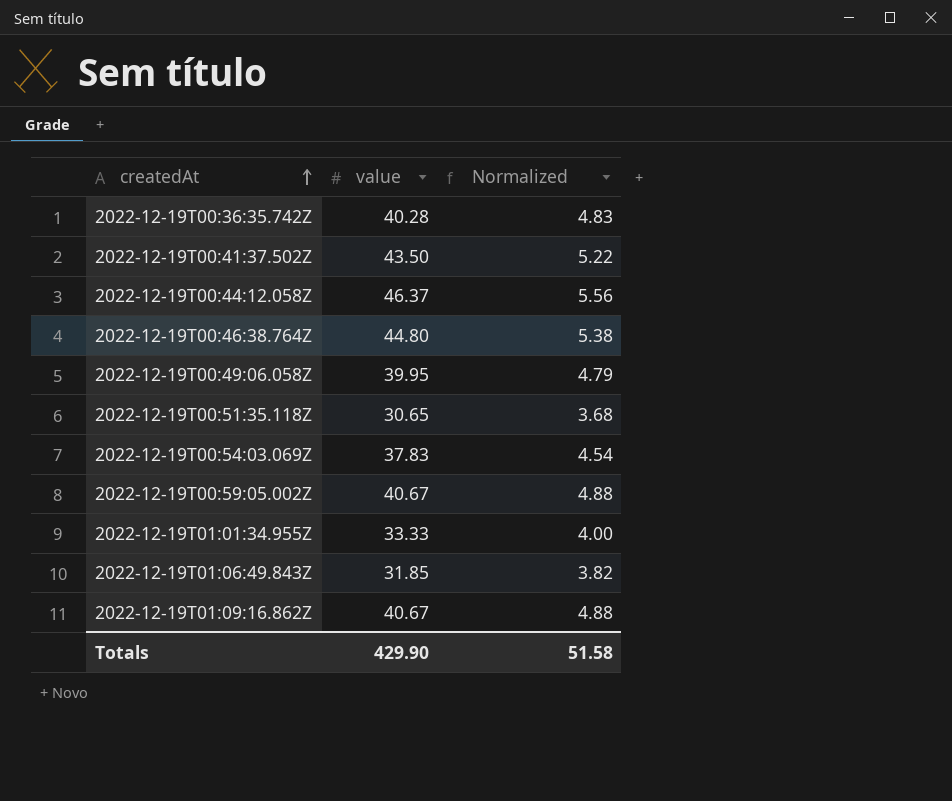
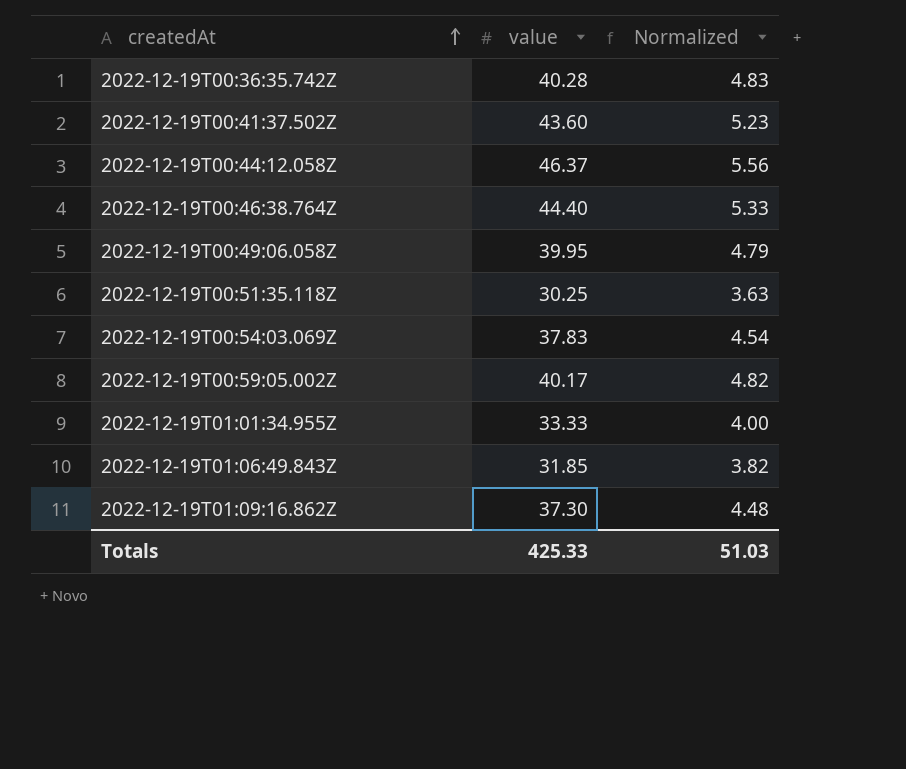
2022-12-19T00:41:37.502Z | value: 43.50 -> 43.60
2022-12-19T00:41:37.502Z | Normalized: 5.22 -> 5.23
2022-12-19T00:46:38.764Z | value: 44.80 -> 44.40
2022-12-19T00:46:38.764Z | Normalized: 5.38 -> 5.33
2022-12-19T00:51:35.118Z | value: 30.65 -> 30.25
2022-12-19T00:51:35.118Z | Normalized: 3.68 -> 3.63
2022-12-19T00:59:05.002Z | value: 40.67 -> 40.17
2022-12-19T00:59:05.002Z | Normalized: 4.88 -> 4.82
2022-12-19T01:09:16.862Z | value: 40.67 -> 37.30
2022-12-19T01:09:16.862Z | Normalized: 4.88 -> 4.48
Totals | value: 429.90 -> 425.33
Totals | Normalized: 51.58 -> 51.03

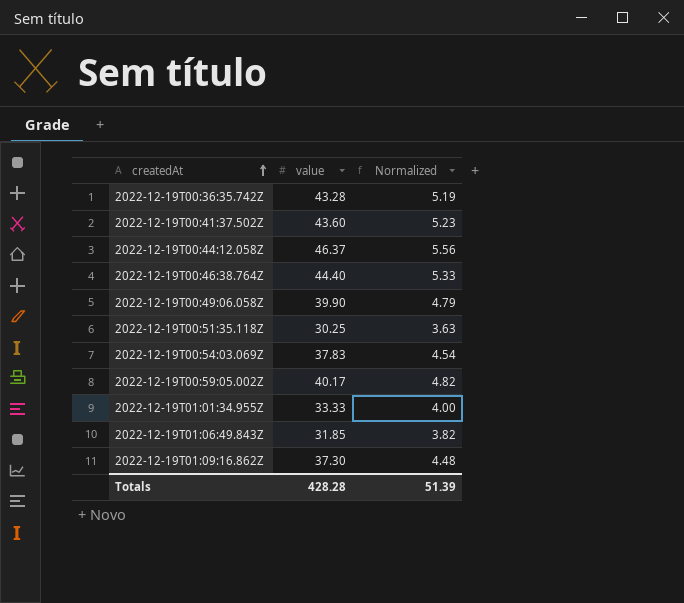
2022-12-19T00:36:35.742Z | value: 40.28 -> 43.28
2022-12-19T00:36:35.742Z | Normalized: 4.83 -> 5.19
2022-12-19T00:49:06.058Z | value: 39.95 -> 39.90
Totals | value: 425.33 -> 428.28
Totals | Normalized: 51.03 -> 51.39

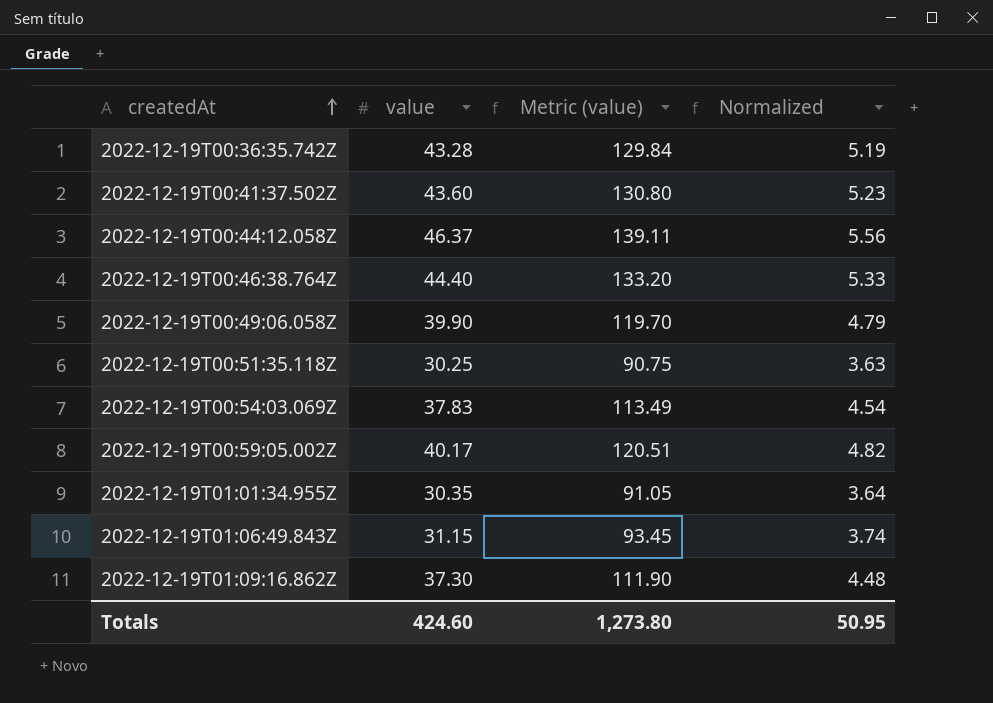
column Metric (value) | formula: none -> [value] * 3
2022-12-19T01:01:34.955Z | value: 33.33 -> 30.35
2022-12-19T01:01:34.955Z | Normalized: 4.00 -> 3.64
2022-12-19T01:06:49.843Z | value: 31.85 -> 31.15
2022-12-19T01:06:49.843Z | Normalized: 3.82 -> 3.74
Totals | value: 428.28 -> 424.60
Totals | Normalized: 51.39 -> 50.95

